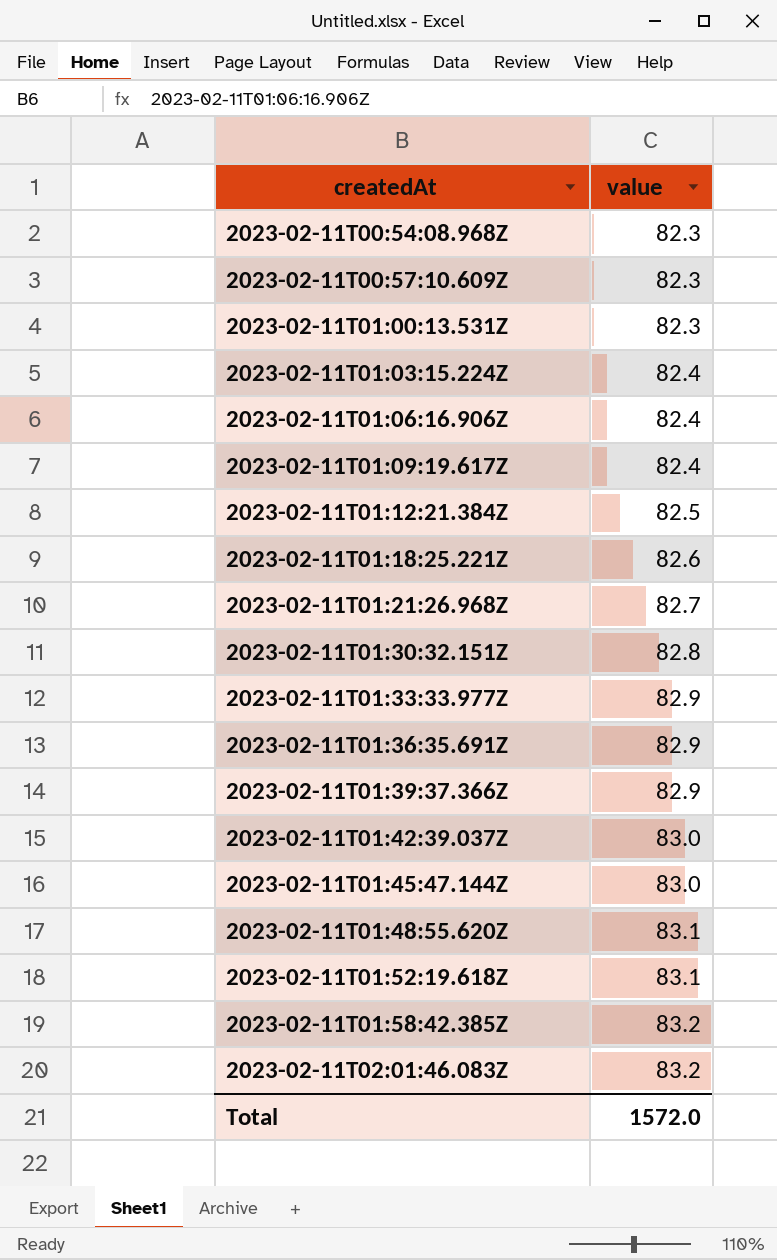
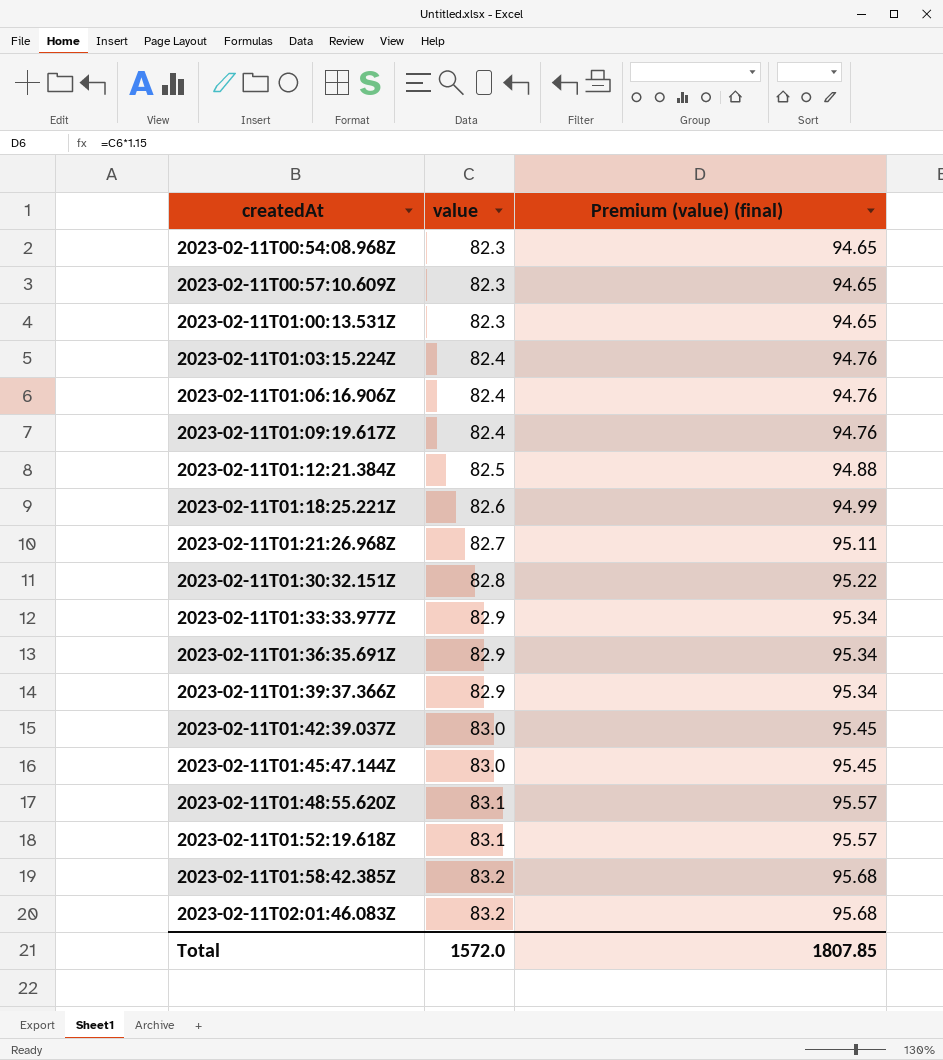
column Premium (value) (final) | formula: none -> [value] * 1.15

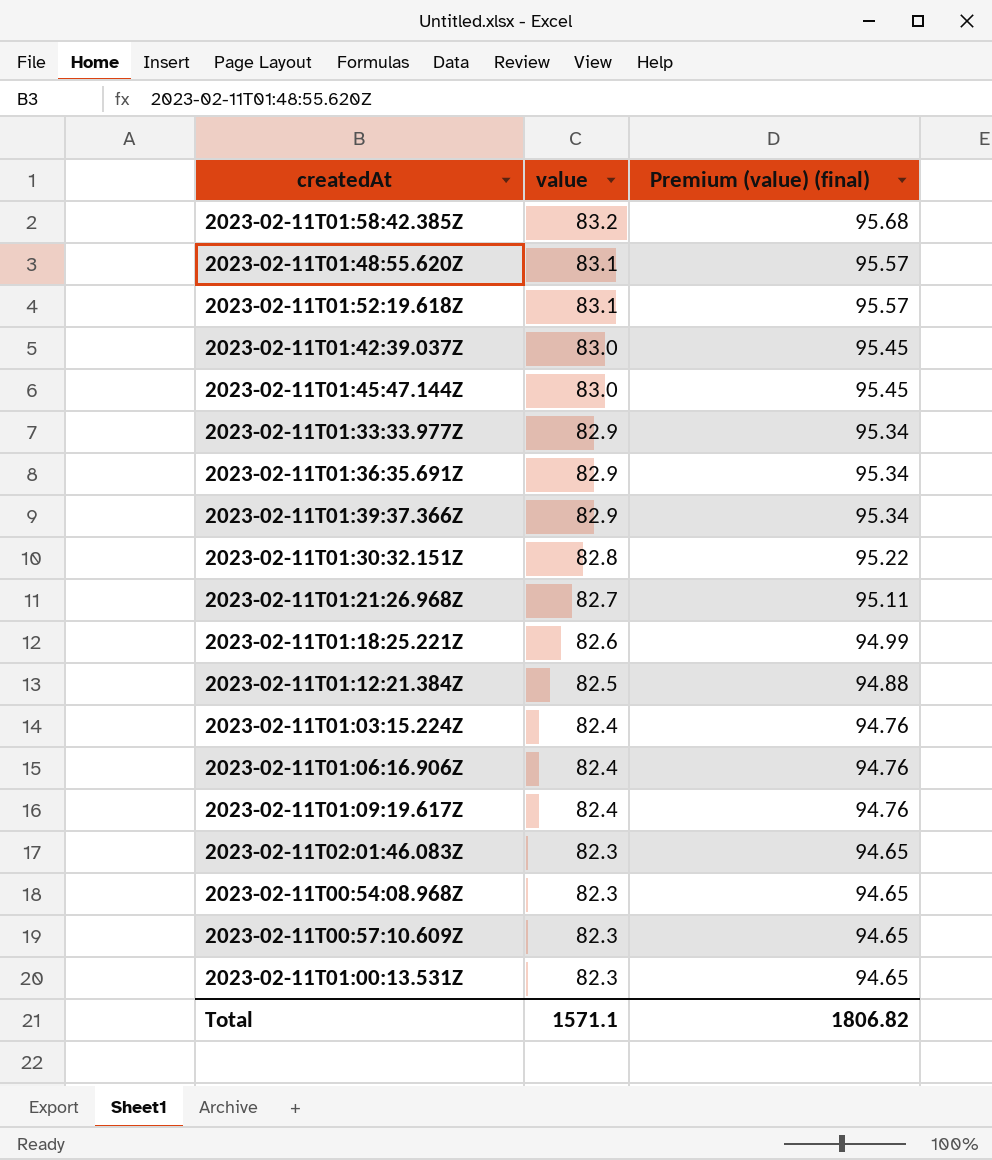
row order: createdAt ascending -> value descending
2023-02-11T02:01:46.083Z | value: 83.2 -> 82.3
2023-02-11T02:01:46.083Z | Premium (value) (final): 95.68 -> 94.65
Total | value: 1572.0 -> 1571.1
Total | Premium (value) (final): 1807.85 -> 1806.82

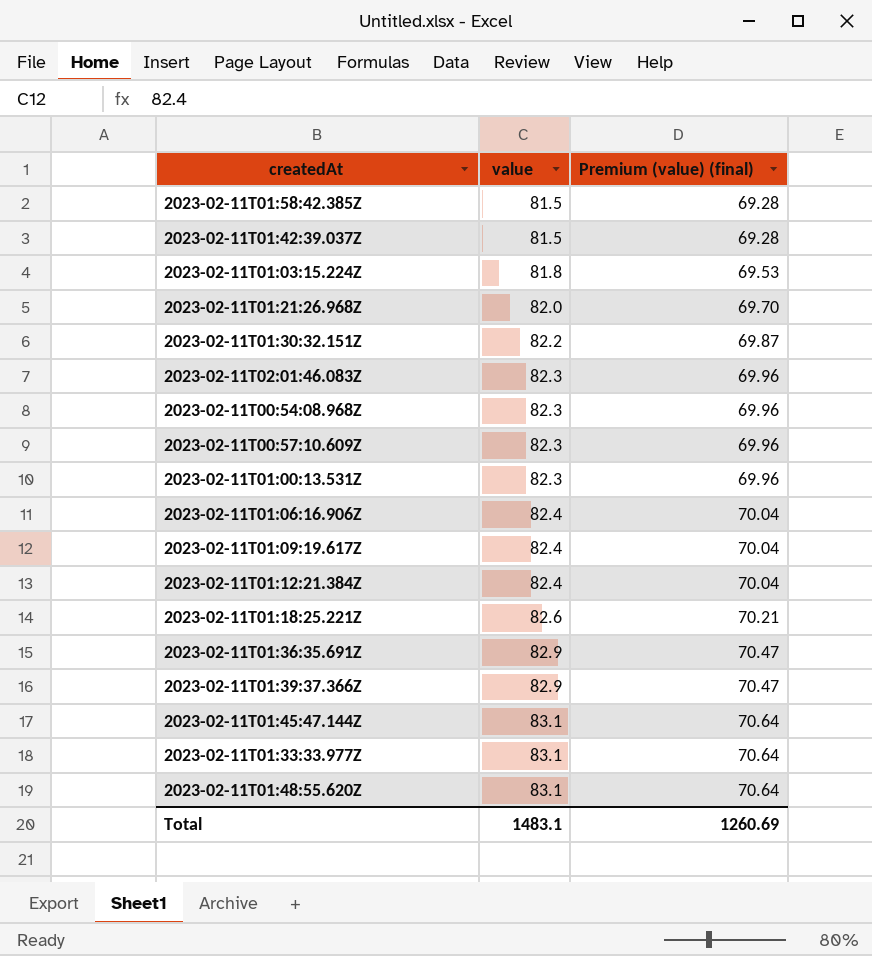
row order: value descending -> value ascending
column Premium (value) (final) | formula: [value] * 1.15 -> [value] * 0.85
row 2023-02-11T01:52:19.618Z: 83.1 | 95.57 -> none
2023-02-11T01:58:42.385Z | value: 83.2 -> 81.5
2023-02-11T01:42:39.037Z | value: 83.0 -> 81.5
2023-02-11T01:03:15.224Z | value: 82.4 -> 81.8
2023-02-11T01:21:26.968Z | value: 82.7 -> 82.0
2023-02-11T01:30:32.151Z | value: 82.8 -> 82.2
2023-02-11T01:12:21.384Z | value: 82.5 -> 82.4
2023-02-11T01:45:47.144Z | value: 83.0 -> 83.1
2023-02-11T01:33:33.977Z | value: 82.9 -> 83.1
Total | value: 1571.1 -> 1483.1
Total | Premium (value) (final): 1806.82 -> 1260.69

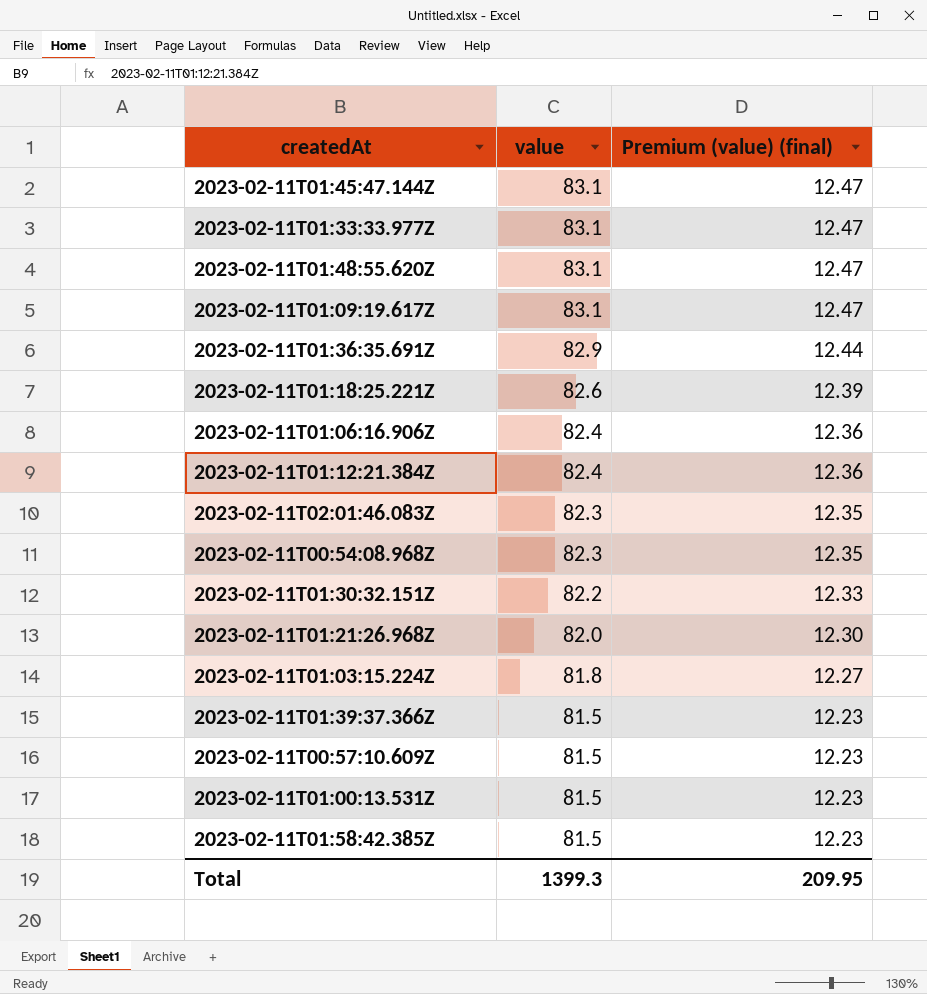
row order: value ascending -> value descending
column Premium (value) (final) | formula: [value] * 0.85 -> [value] * 0.15
row 2023-02-11T01:42:39.037Z: 81.5 | 69.28 -> none
2023-02-11T01:09:19.617Z | value: 82.4 -> 83.1
2023-02-11T01:39:37.366Z | value: 82.9 -> 81.5
2023-02-11T00:57:10.609Z | value: 82.3 -> 81.5
2023-02-11T01:00:13.531Z | value: 82.3 -> 81.5
Total | value: 1483.1 -> 1399.3
Total | Premium (value) (final): 1260.69 -> 209.95

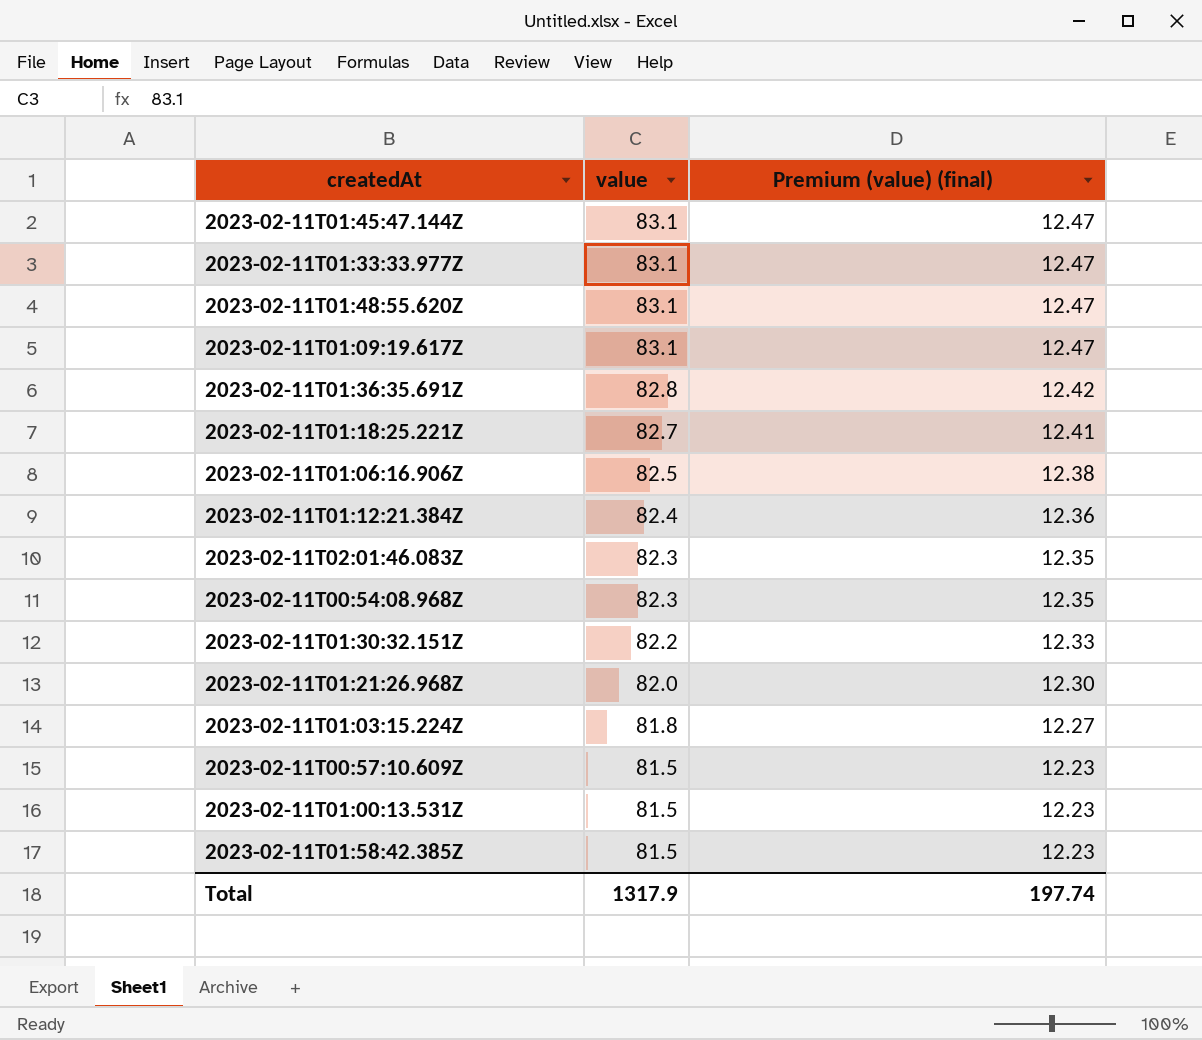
row 2023-02-11T01:39:37.366Z: 81.5 | 12.23 -> none
2023-02-11T01:36:35.691Z | value: 82.9 -> 82.8
2023-02-11T01:36:35.691Z | Premium (value) (final): 12.44 -> 12.42
2023-02-11T01:18:25.221Z | value: 82.6 -> 82.7
2023-02-11T01:18:25.221Z | Premium (value) (final): 12.39 -> 12.41
2023-02-11T01:06:16.906Z | value: 82.4 -> 82.5
2023-02-11T01:06:16.906Z | Premium (value) (final): 12.36 -> 12.38
Total | value: 1399.3 -> 1317.9
Total | Premium (value) (final): 209.95 -> 197.74

